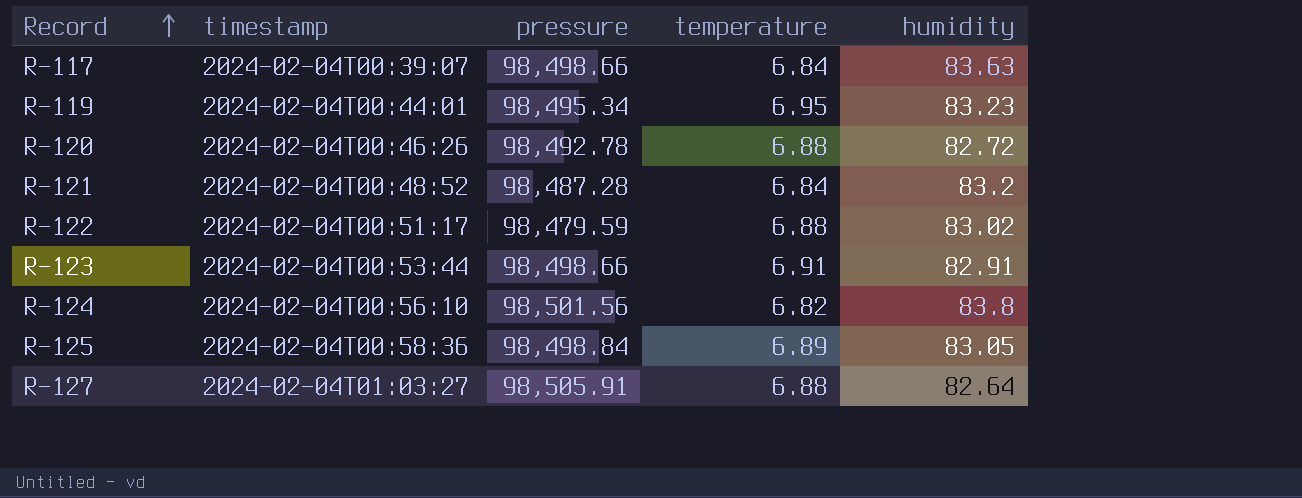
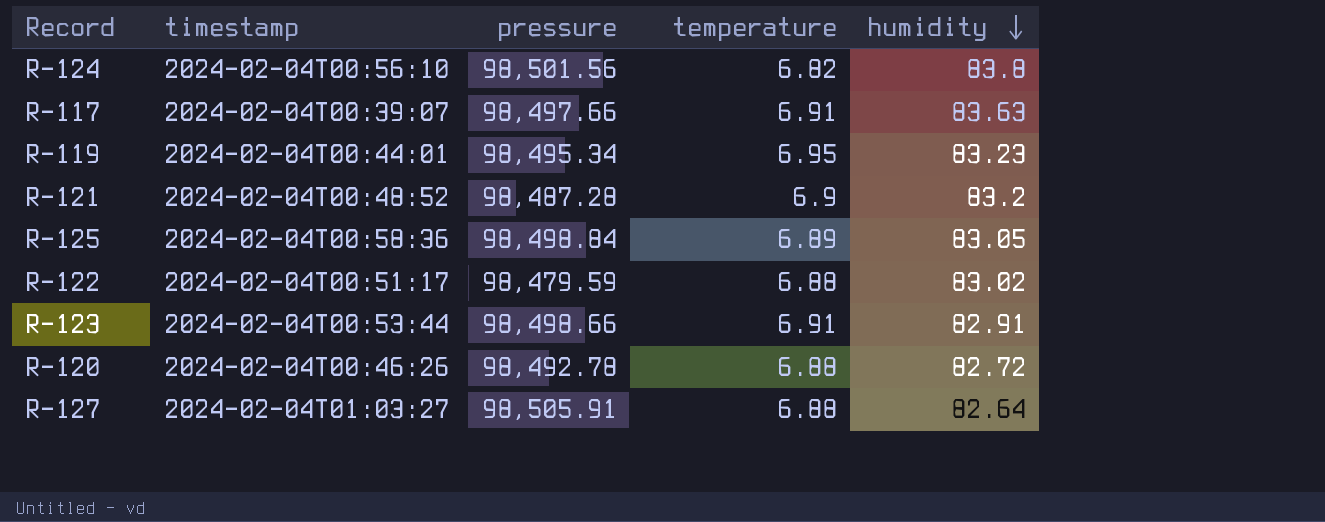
row order: Record ascending -> humidity descending
R-117 | pressure: 98,498.66 -> 98,497.66
R-117 | temperature: 6.84 -> 6.91
R-121 | temperature: 6.84 -> 6.9

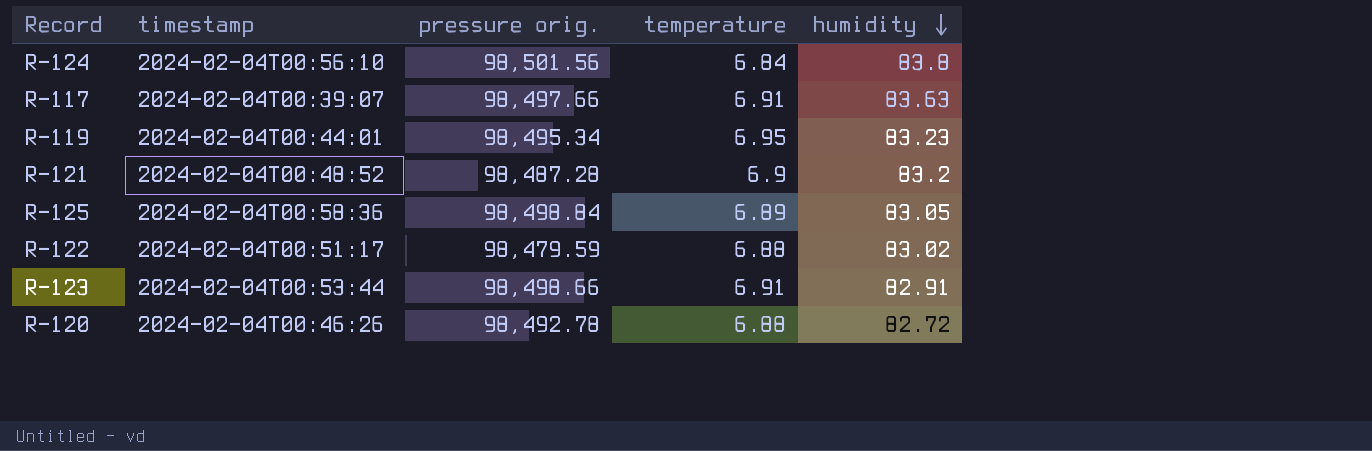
column name: pressure -> pressure orig.
row R-127: 2024-02-04T01:03:27 | 98,505.91 | 6.88 | 82.64 -> none
R-124 | temperature: 6.82 -> 6.84

